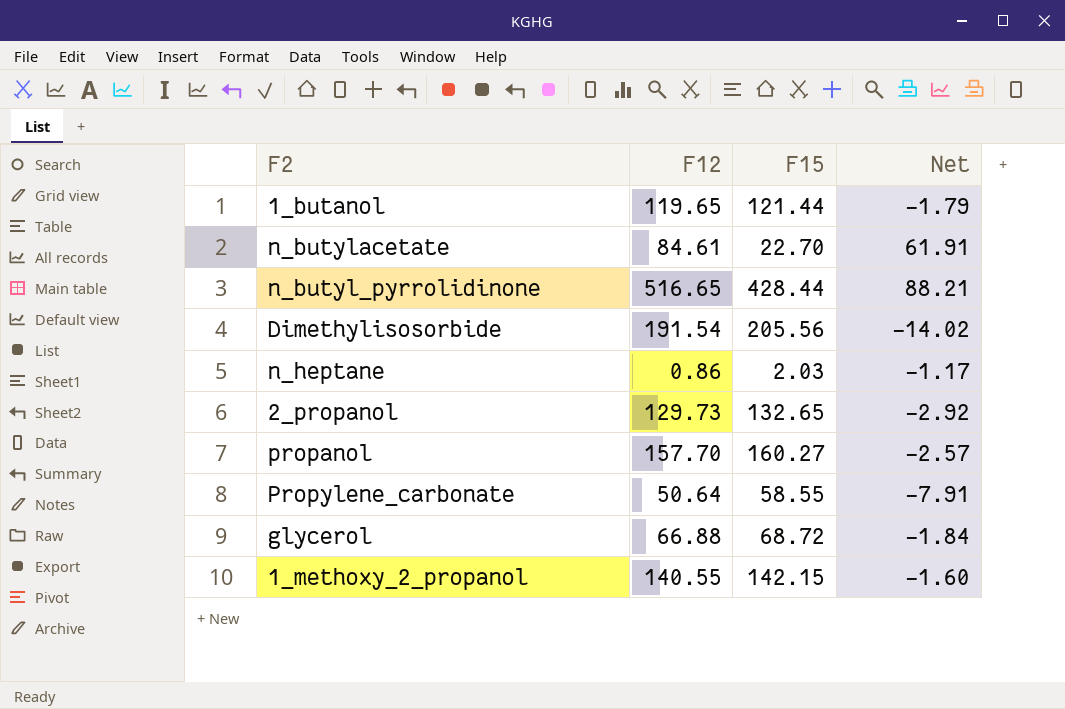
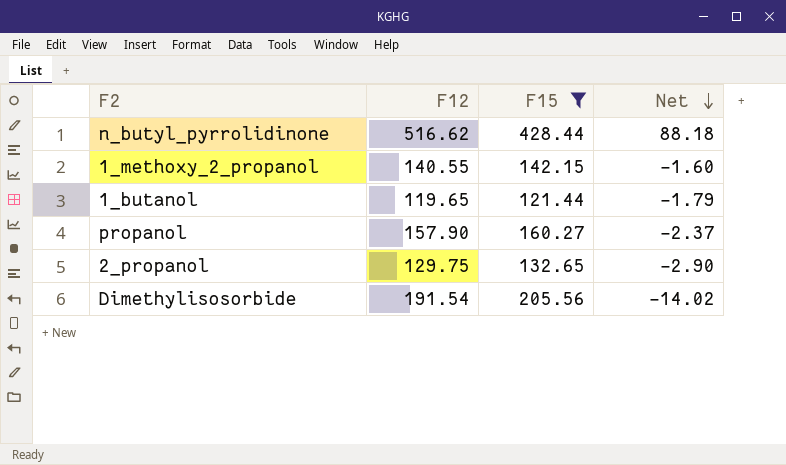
filter: none -> F15 >= 121.44
row order: none -> Net descending
n_butyl_pyrrolidinone | F12: 516.65 -> 516.62
n_butyl_pyrrolidinone | Net: 88.21 -> 88.18
propanol | F12: 157.70 -> 157.90
propanol | Net: -2.57 -> -2.37
2_propanol | F12: 129.73 -> 129.75
2_propanol | Net: -2.92 -> -2.90

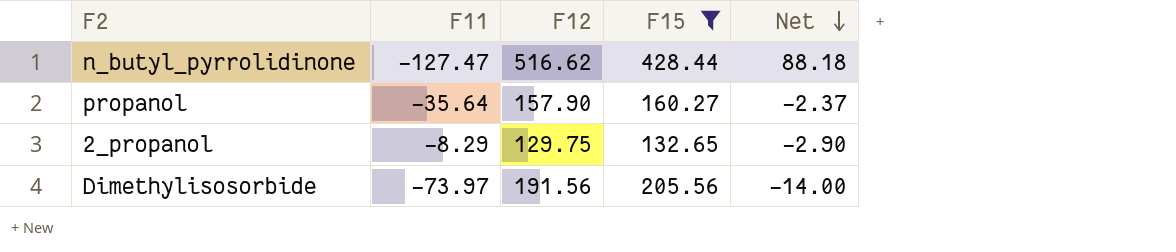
column F11 | position: none -> 2
row 1_methoxy_2_propanol: 140.55 | 142.15 | -1.60 -> none
row 1_butanol: 119.65 | 121.44 | -1.79 -> none
Dimethylisosorbide | F12: 191.54 -> 191.56
Dimethylisosorbide | Net: -14.02 -> -14.00

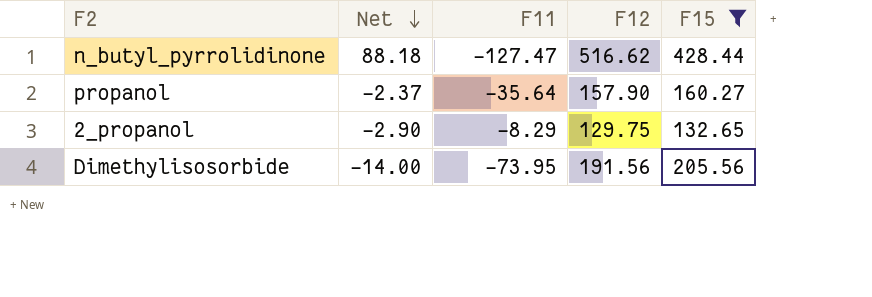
column Net | position: 5 -> 2
Dimethylisosorbide | F11: -73.97 -> -73.95

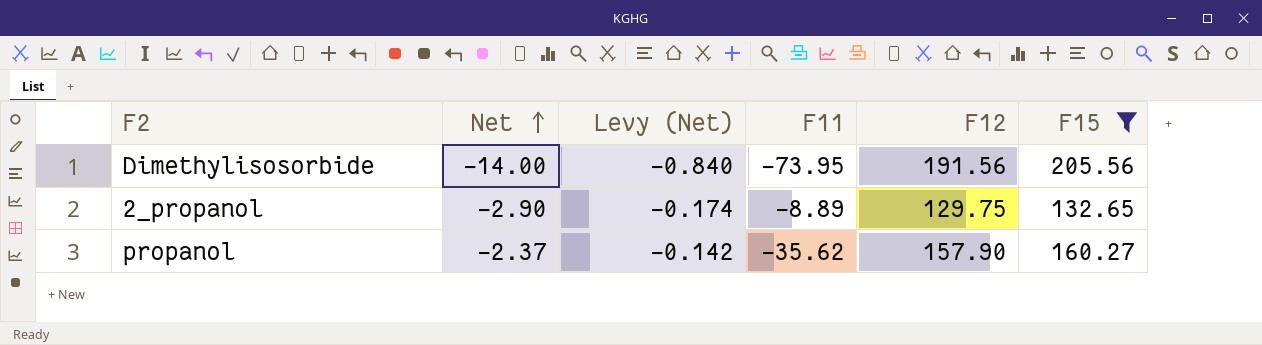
row order: Net descending -> Net ascending
column Levy (Net) | formula: none -> [Net] * 0.06
row n_butyl_pyrrolidinone: 88.18 | -127.47 | 516.62 | 428.44 -> none
2_propanol | F11: -8.29 -> -8.89
propanol | F11: -35.64 -> -35.62

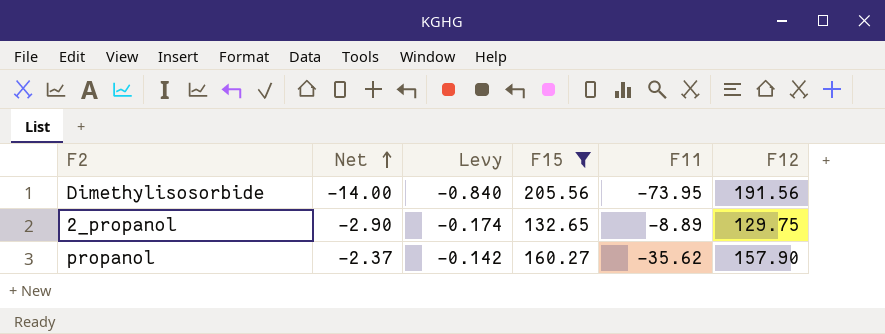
column name: Levy (Net) -> Levy
column F15 | position: 6 -> 4

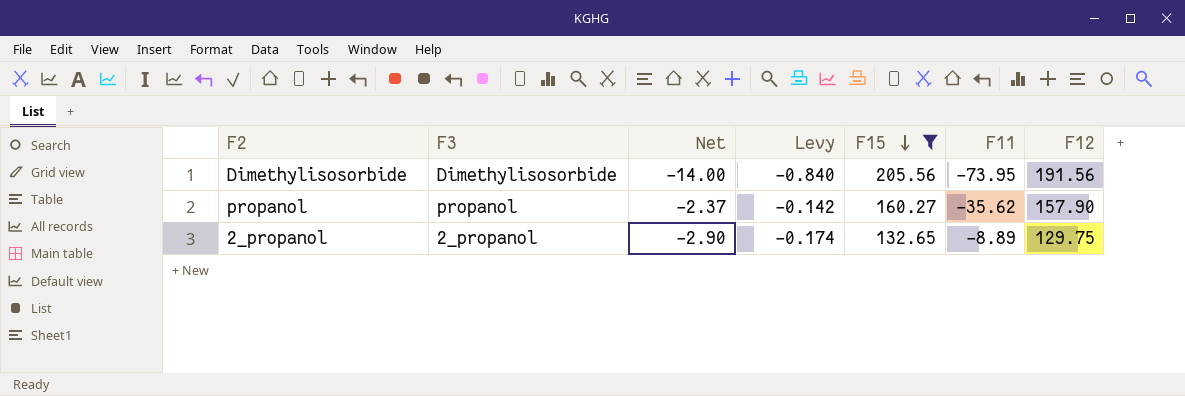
row order: Net ascending -> F15 descending
column F3 | position: none -> 2

